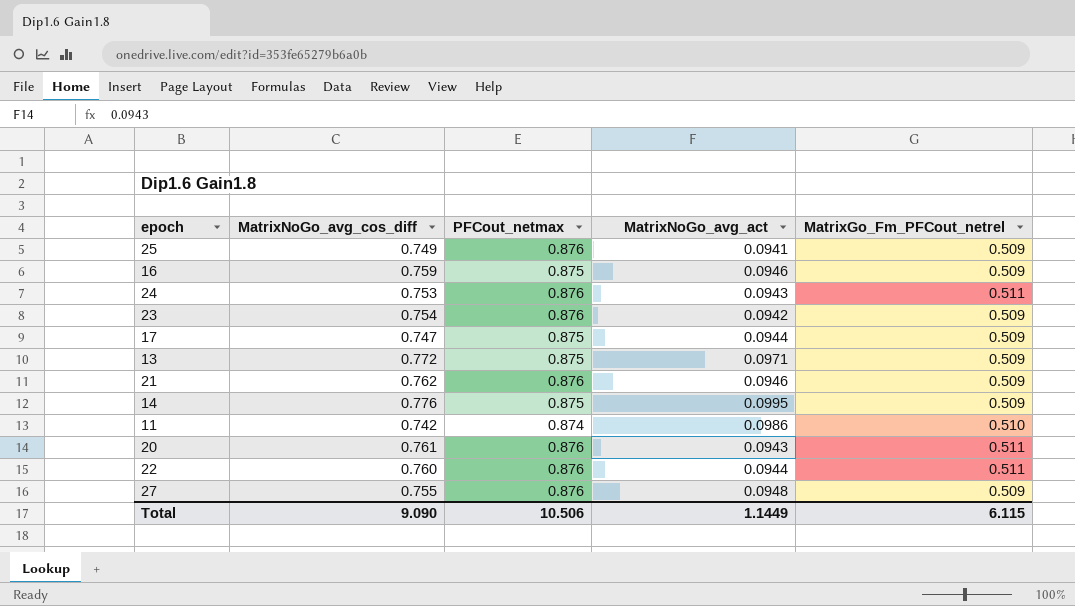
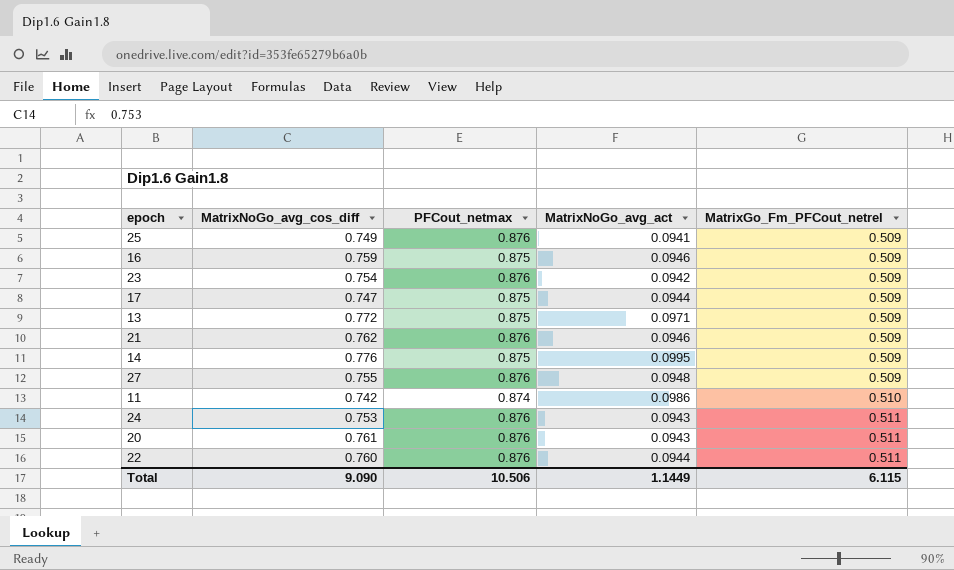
row order: none -> MatrixGo_Fm_PFCout_netrel ascending

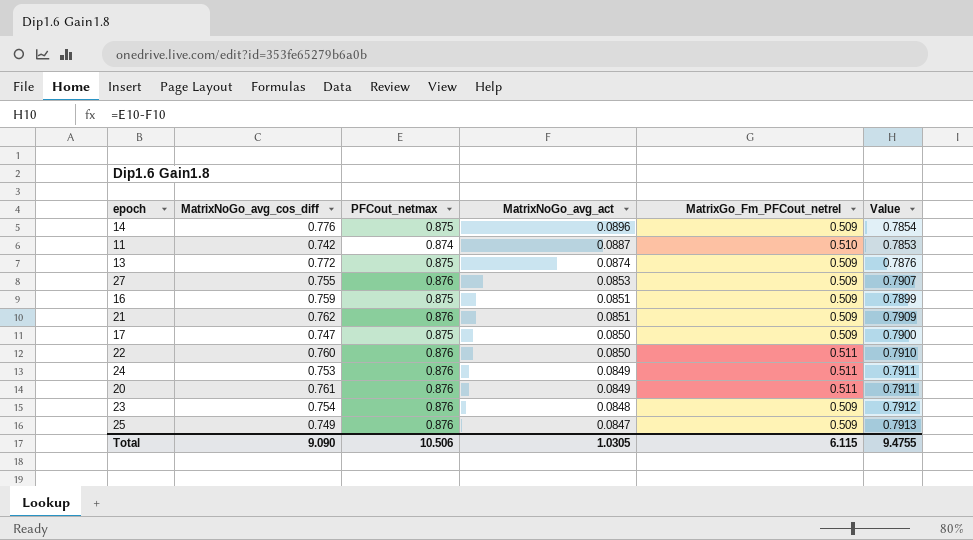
row order: MatrixGo_Fm_PFCout_netrel ascending -> MatrixNoGo_avg_act descending
column Value | formula: none -> [PFCout_netmax] - [MatrixNoGo_avg_act]
14 | MatrixNoGo_avg_act: 0.0995 -> 0.0896
11 | MatrixNoGo_avg_act: 0.0986 -> 0.0887
13 | MatrixNoGo_avg_act: 0.0971 -> 0.0874
27 | MatrixNoGo_avg_act: 0.0948 -> 0.0853
16 | MatrixNoGo_avg_act: 0.0946 -> 0.0851
21 | MatrixNoGo_avg_act: 0.0946 -> 0.0851
17 | MatrixNoGo_avg_act: 0.0944 -> 0.0850
22 | MatrixNoGo_avg_act: 0.0944 -> 0.0850
24 | MatrixNoGo_avg_act: 0.0943 -> 0.0849
20 | MatrixNoGo_avg_act: 0.0943 -> 0.0849
23 | MatrixNoGo_avg_act: 0.0942 -> 0.0848
25 | MatrixNoGo_avg_act: 0.0941 -> 0.0847
Total | MatrixNoGo_avg_act: 1.1449 -> 1.0305

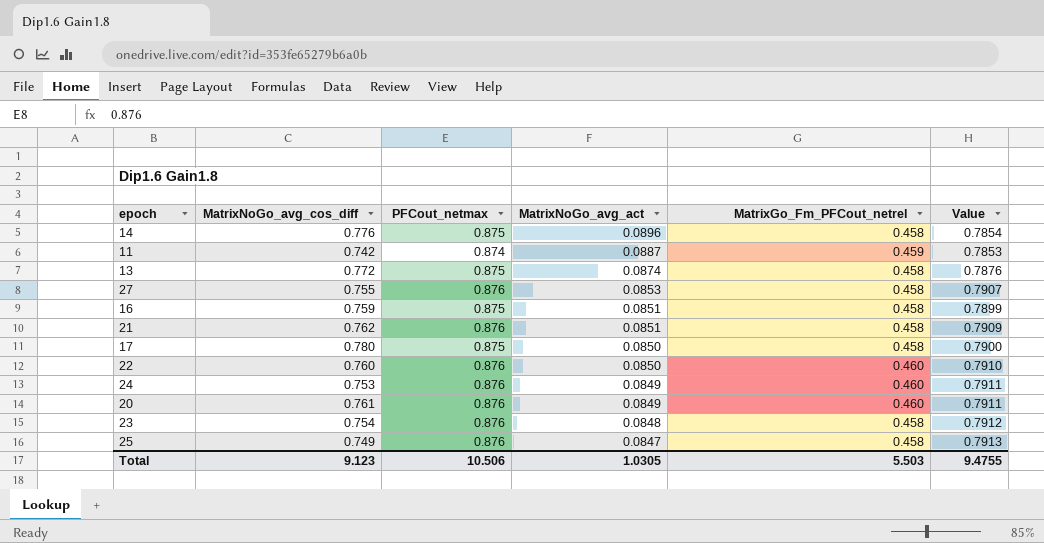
14 | MatrixGo_Fm_PFCout_netrel: 0.509 -> 0.458
11 | MatrixGo_Fm_PFCout_netrel: 0.510 -> 0.459
13 | MatrixGo_Fm_PFCout_netrel: 0.509 -> 0.458
27 | MatrixGo_Fm_PFCout_netrel: 0.509 -> 0.458
16 | MatrixGo_Fm_PFCout_netrel: 0.509 -> 0.458
21 | MatrixGo_Fm_PFCout_netrel: 0.509 -> 0.458
17 | MatrixNoGo_avg_cos_diff: 0.747 -> 0.780
17 | MatrixGo_Fm_PFCout_netrel: 0.509 -> 0.458
22 | MatrixGo_Fm_PFCout_netrel: 0.511 -> 0.460
24 | MatrixGo_Fm_PFCout_netrel: 0.511 -> 0.460
20 | MatrixGo_Fm_PFCout_netrel: 0.511 -> 0.460
23 | MatrixGo_Fm_PFCout_netrel: 0.509 -> 0.458
25 | MatrixGo_Fm_PFCout_netrel: 0.509 -> 0.458
Total | MatrixNoGo_avg_cos_diff: 9.090 -> 9.123
Total | MatrixGo_Fm_PFCout_netrel: 6.115 -> 5.503

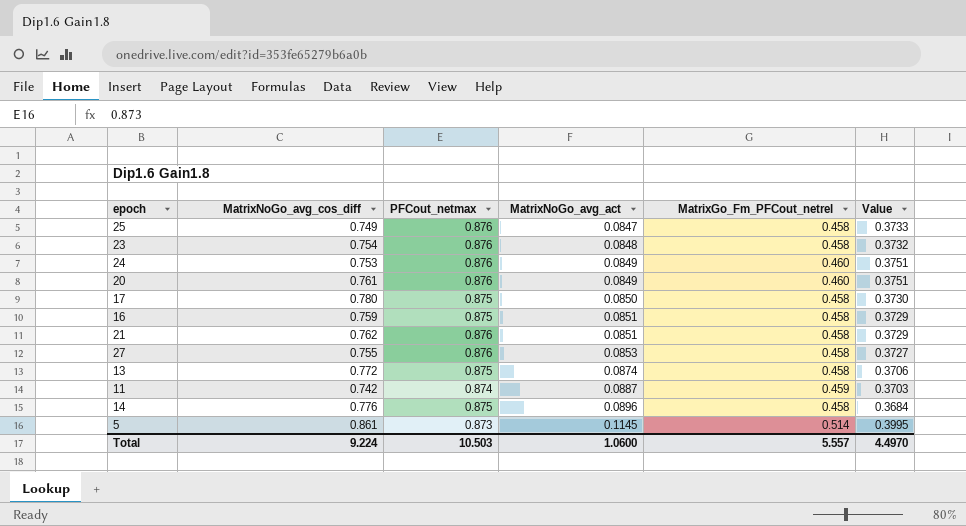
row order: MatrixNoGo_avg_act descending -> MatrixNoGo_avg_act ascending
column Value | formula: [PFCout_netmax] - [MatrixNoGo_avg_act] -> [MatrixGo_Fm_PFCout_netrel] - [MatrixNoGo_avg_act]
row 22: 0.760 | 0.876 | 0.0850 | 0.460 | 0.7910 -> none
row 5: none -> 0.861 | 0.873 | 0.1145 | 0.514 | 0.3995
Total | MatrixNoGo_avg_cos_diff: 9.123 -> 9.224
Total | PFCout_netmax: 10.506 -> 10.503
Total | MatrixNoGo_avg_act: 1.0305 -> 1.0600
Total | MatrixGo_Fm_PFCout_netrel: 5.503 -> 5.557
Total | Value: 9.4755 -> 4.4970

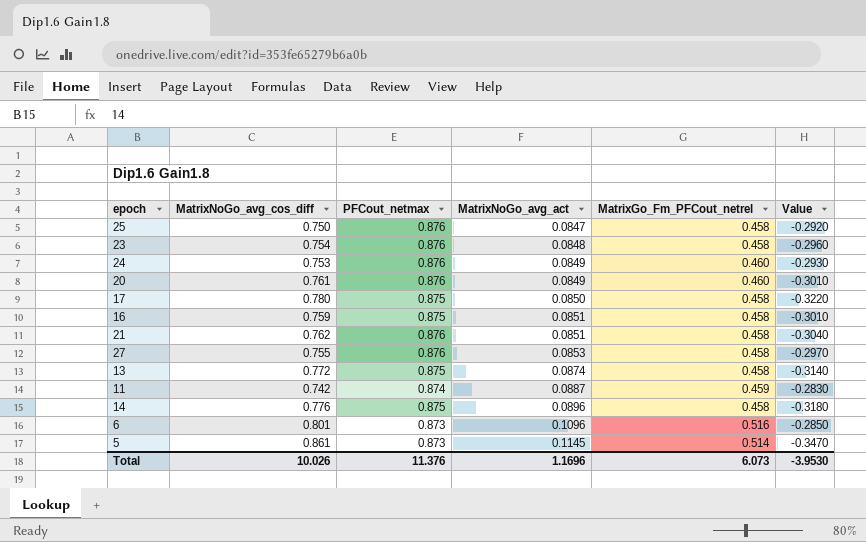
column Value | formula: [MatrixGo_Fm_PFCout_netrel] - [MatrixNoGo_avg_act] -> [MatrixGo_Fm_PFCout_netrel] - [MatrixNoGo_avg_cos_diff]
25 | MatrixNoGo_avg_cos_diff: 0.749 -> 0.750
row 6: none -> 0.801 | 0.873 | 0.1096 | 0.516 | -0.2850
Total | MatrixNoGo_avg_cos_diff: 9.224 -> 10.026
Total | PFCout_netmax: 10.503 -> 11.376
Total | MatrixNoGo_avg_act: 1.0600 -> 1.1696
Total | MatrixGo_Fm_PFCout_netrel: 5.557 -> 6.073
Total | Value: 4.4970 -> -3.9530

